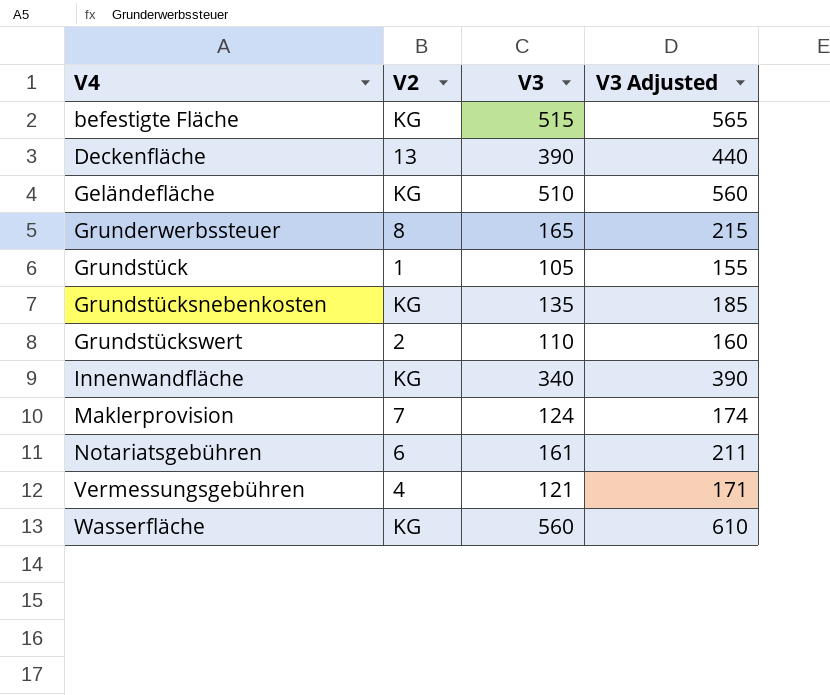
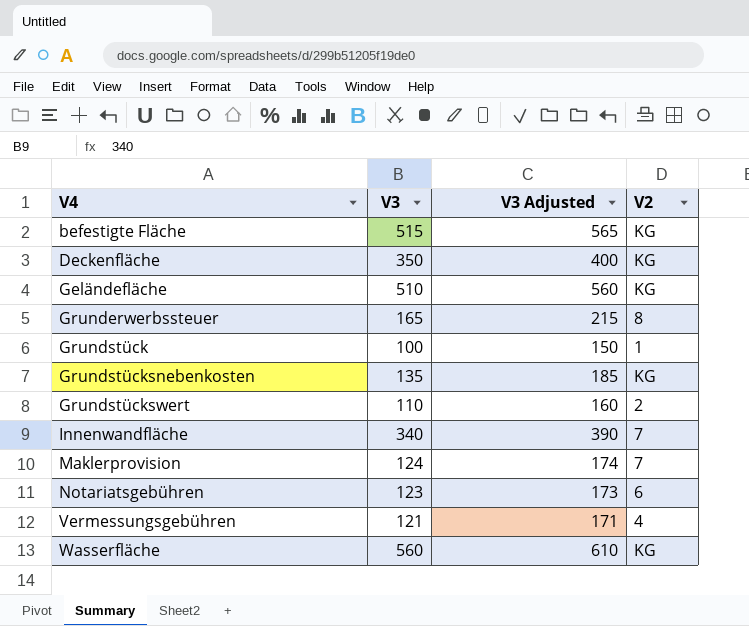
column V2 | position: 2 -> 4
Deckenfläche | V3: 390 -> 350
Deckenfläche | V3 Adjusted: 440 -> 400
Deckenfläche | V2: 13 -> KG
Grundstück | V3: 105 -> 100
Grundstück | V3 Adjusted: 155 -> 150
Innenwandfläche | V2: KG -> 7
Notariatsgebühren | V3: 161 -> 123
Notariatsgebühren | V3 Adjusted: 211 -> 173

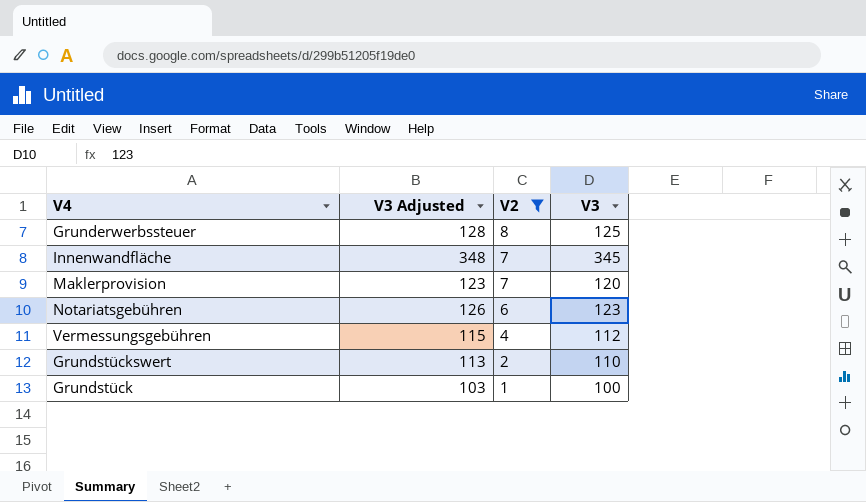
filter: none -> V2 != KG
row order: V4 ascending -> V2 descending
column V3 Adjusted | formula: [V3] + 50 -> [V3] + 3
column V3 | position: 2 -> 4
Grunderwerbssteuer | V3: 165 -> 125
Innenwandfläche | V3: 340 -> 345
Maklerprovision | V3: 124 -> 120
Vermessungsgebühren | V3: 121 -> 112

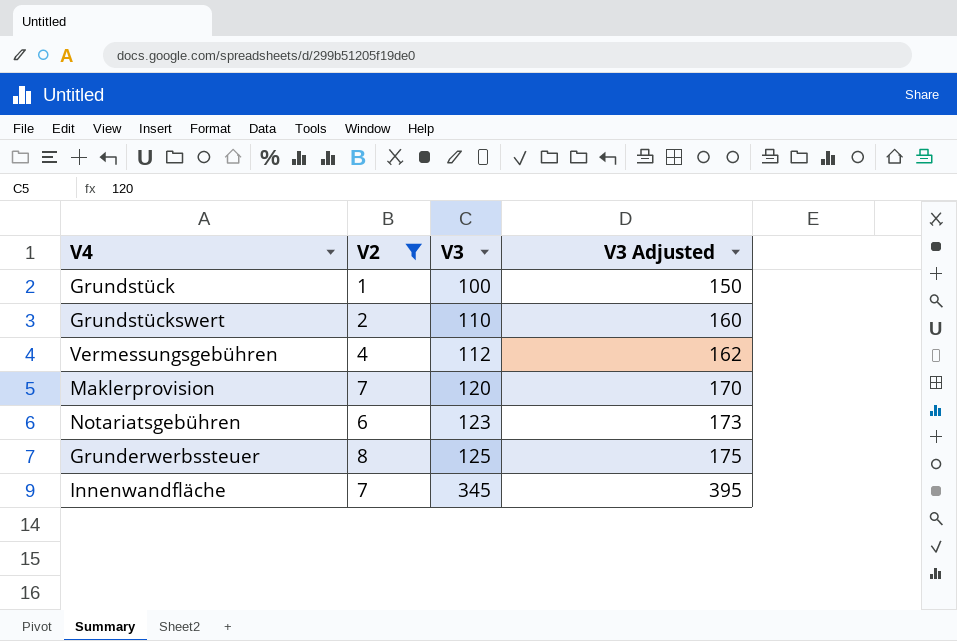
row order: V2 descending -> V3 ascending
column V3 Adjusted | formula: [V3] + 3 -> [V3] + 50
column V3 Adjusted | position: 2 -> 4

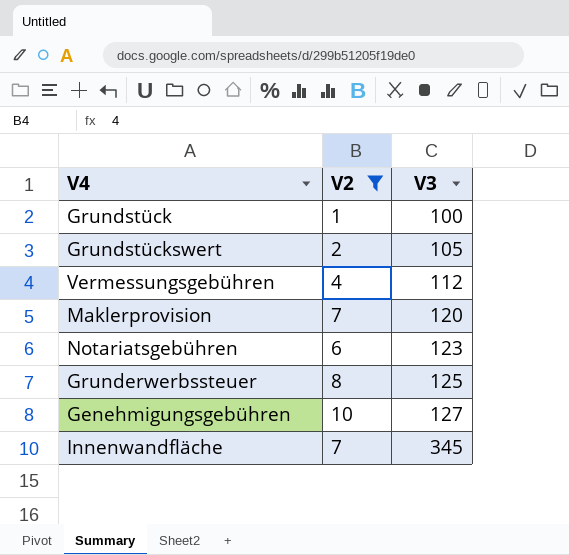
column V3 Adjusted | formula: [V3] + 50 -> none
Grundstückswert | V3: 110 -> 105
row Genehmigungsgebühren: none -> 10 | 127

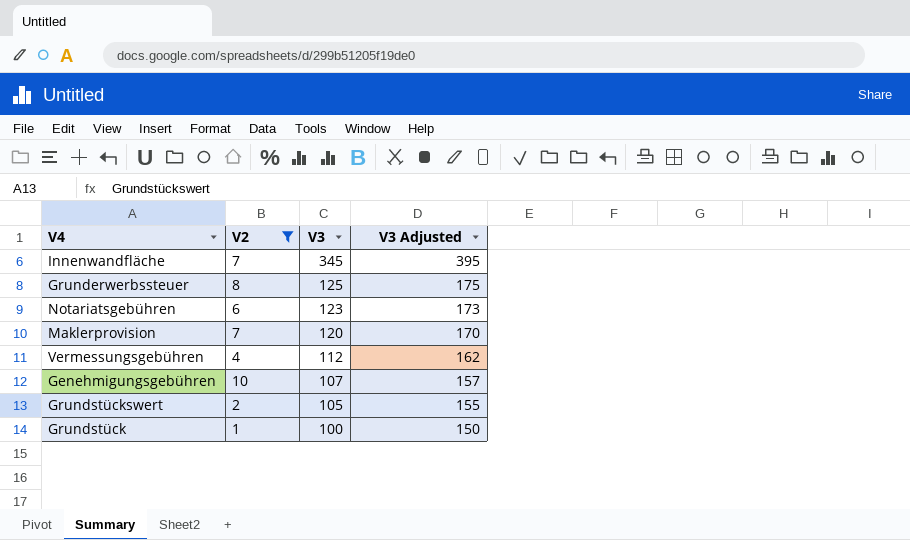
row order: V3 ascending -> V3 descending
column V3 Adjusted | formula: none -> [V3] + 50
Genehmigungsgebühren | V3: 127 -> 107

